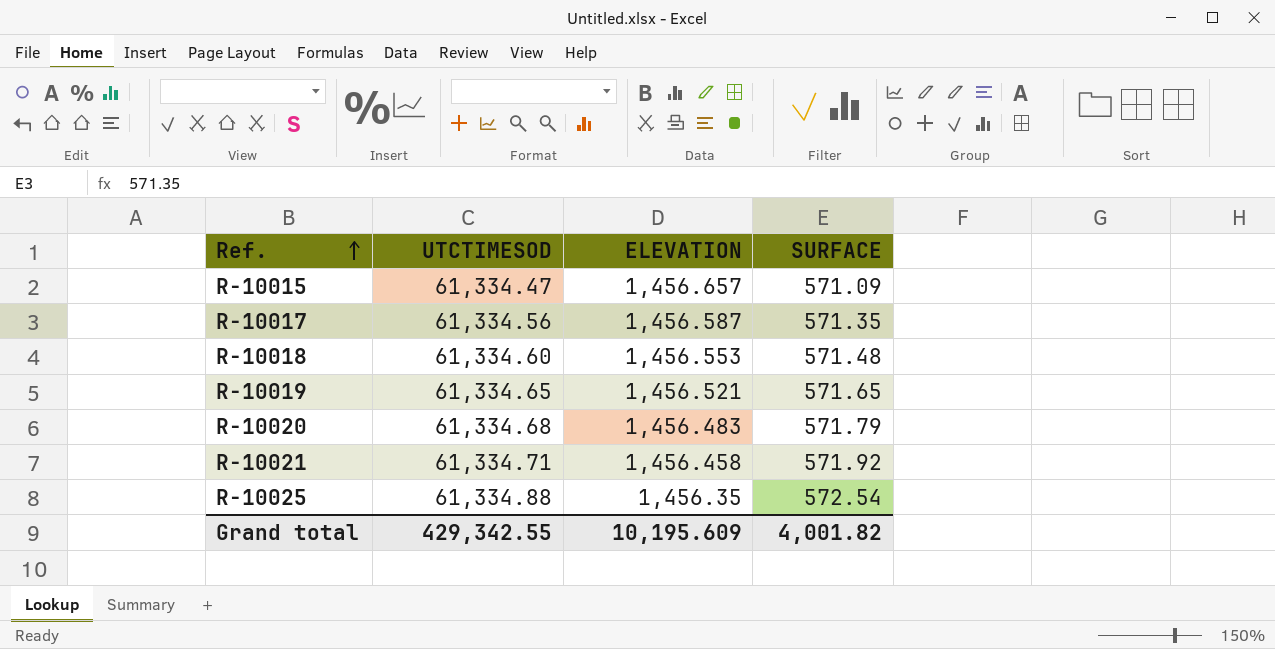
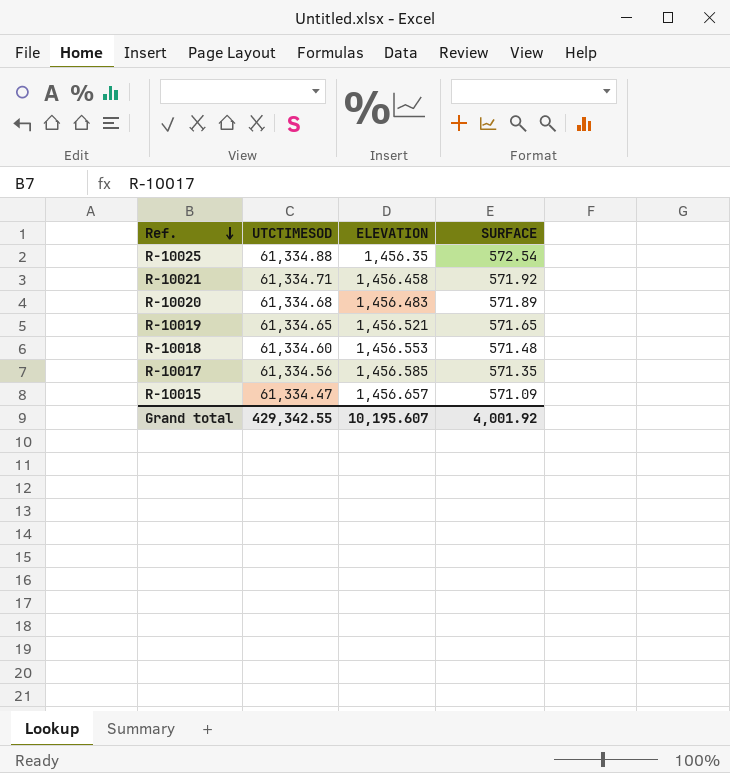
row order: Ref. ascending -> Ref. descending
R-10020 | SURFACE: 571.79 -> 571.89
R-10017 | ELEVATION: 1,456.587 -> 1,456.585
Grand total | ELEVATION: 10,195.609 -> 10,195.607
Grand total | SURFACE: 4,001.82 -> 4,001.92

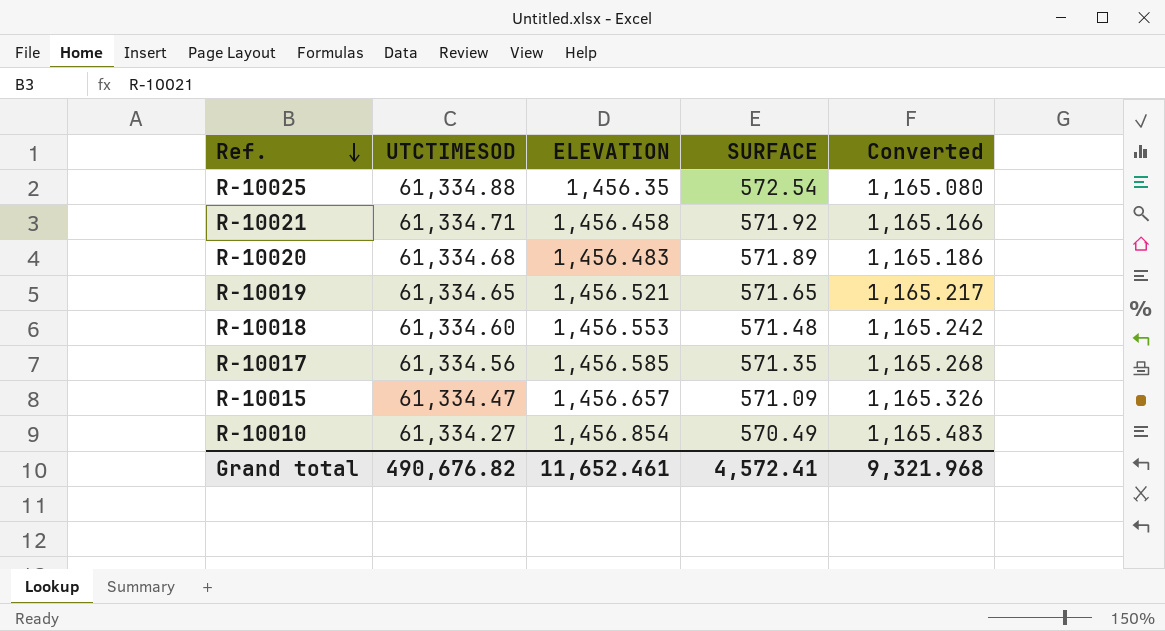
column Converted | formula: none -> [ELEVATION] * 0.8
row R-10010: none -> 61,334.27 | 1,456.854 | 570.49 | 1,165.483
Grand total | UTCTIMESOD: 429,342.55 -> 490,676.82
Grand total | ELEVATION: 10,195.607 -> 11,652.461
Grand total | SURFACE: 4,001.92 -> 4,572.41

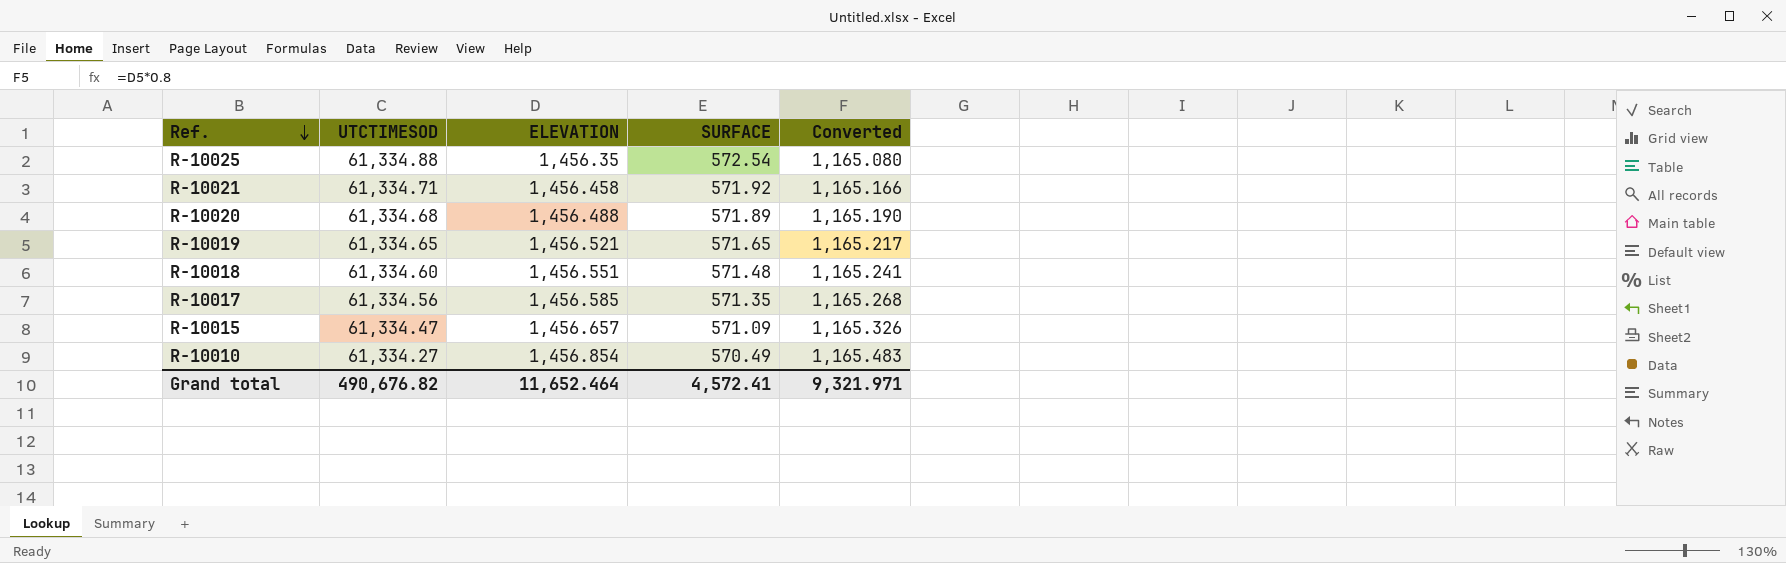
R-10020 | ELEVATION: 1,456.483 -> 1,456.488
R-10020 | Converted: 1,165.186 -> 1,165.190
R-10018 | ELEVATION: 1,456.553 -> 1,456.551
R-10018 | Converted: 1,165.242 -> 1,165.241
Grand total | ELEVATION: 11,652.461 -> 11,652.464
Grand total | Converted: 9,321.968 -> 9,321.971

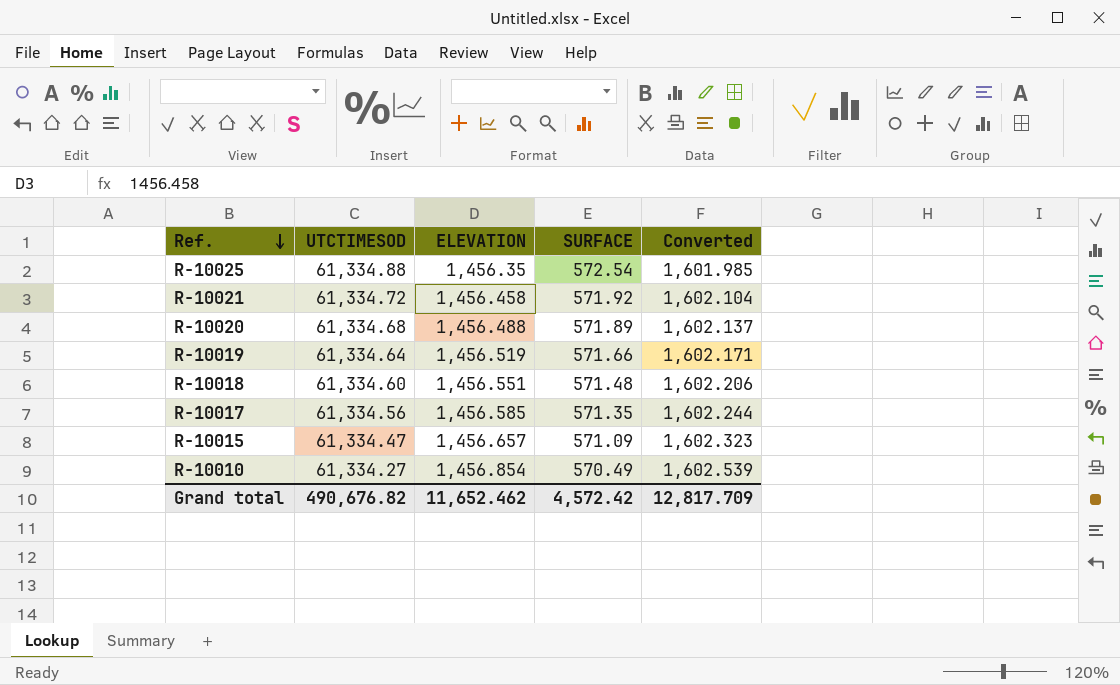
column Converted | formula: [ELEVATION] * 0.8 -> [ELEVATION] * 1.1
R-10021 | UTCTIMESOD: 61,334.71 -> 61,334.72
R-10019 | UTCTIMESOD: 61,334.65 -> 61,334.64
R-10019 | ELEVATION: 1,456.521 -> 1,456.519
R-10019 | SURFACE: 571.65 -> 571.66
Grand total | ELEVATION: 11,652.464 -> 11,652.462
Grand total | SURFACE: 4,572.41 -> 4,572.42
Grand total | Converted: 9,321.971 -> 12,817.709

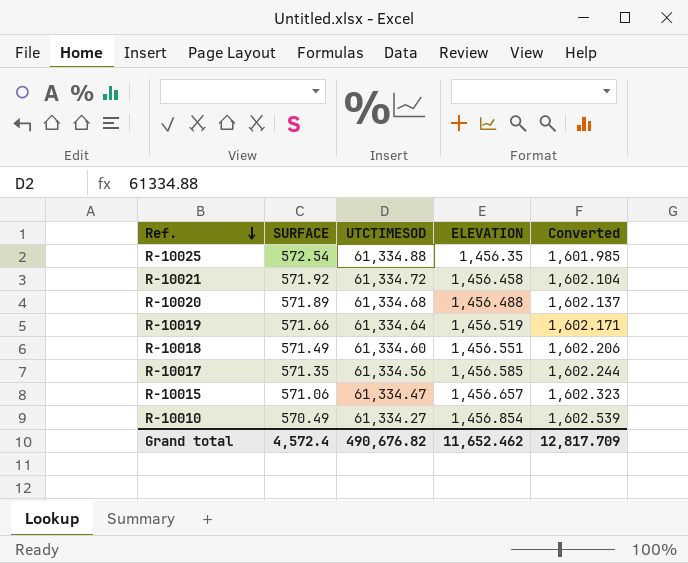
column SURFACE | position: 4 -> 2
R-10018 | SURFACE: 571.48 -> 571.49
R-10015 | SURFACE: 571.09 -> 571.06
Grand total | SURFACE: 4,572.42 -> 4,572.4

